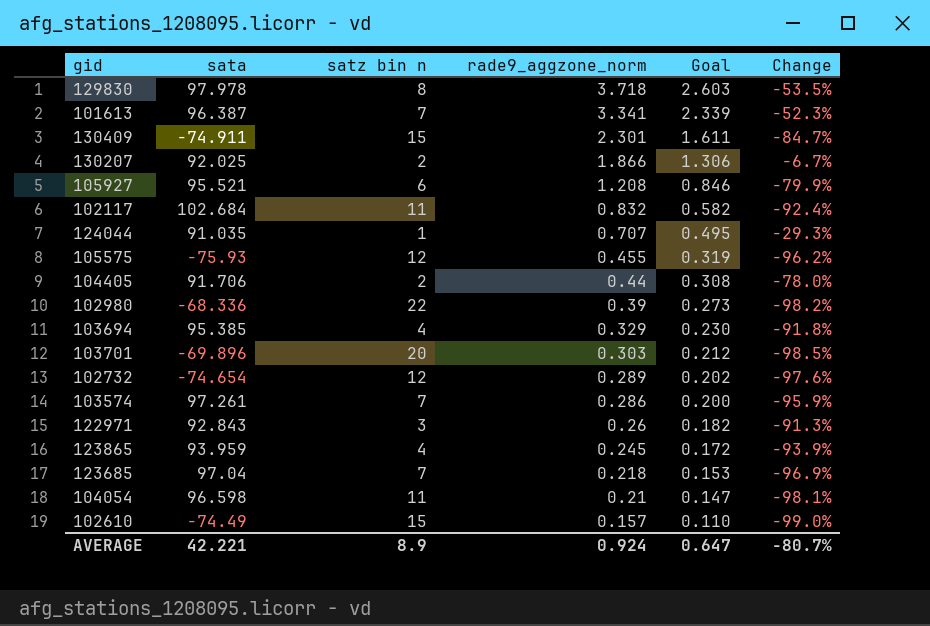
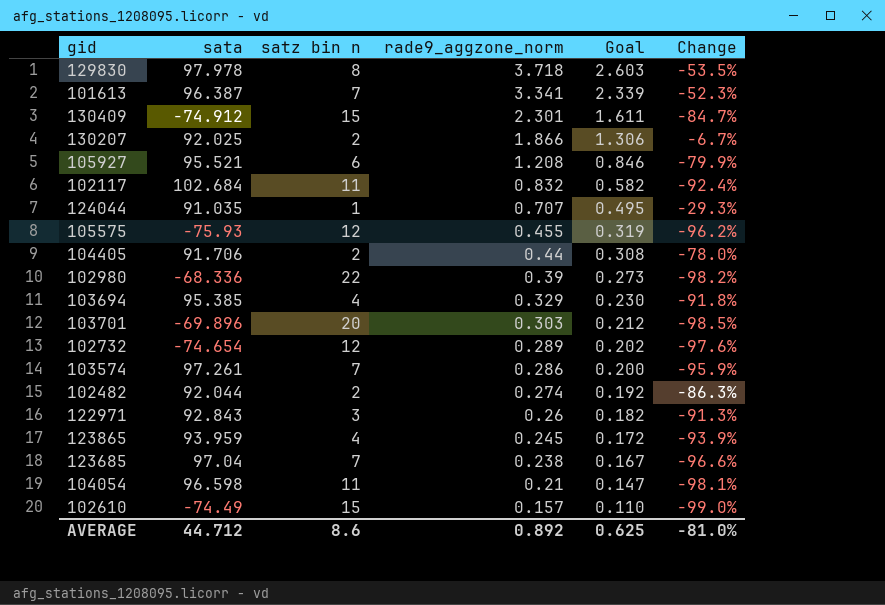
130409 | sata: -74.911 -> -74.912
row 102482: none -> 92.044 | 2 | 0.274 | 0.192 | -86.3%
123685 | rade9_aggzone_norm: 0.218 -> 0.238
123685 | Goal: 0.153 -> 0.167
123685 | Change: -96.9% -> -96.6%
AVERAGE | sata: 42.221 -> 44.712
AVERAGE | satz bin n: 8.9 -> 8.6
AVERAGE | rade9_aggzone_norm: 0.924 -> 0.892
AVERAGE | Goal: 0.647 -> 0.625
AVERAGE | Change: -80.7% -> -81.0%

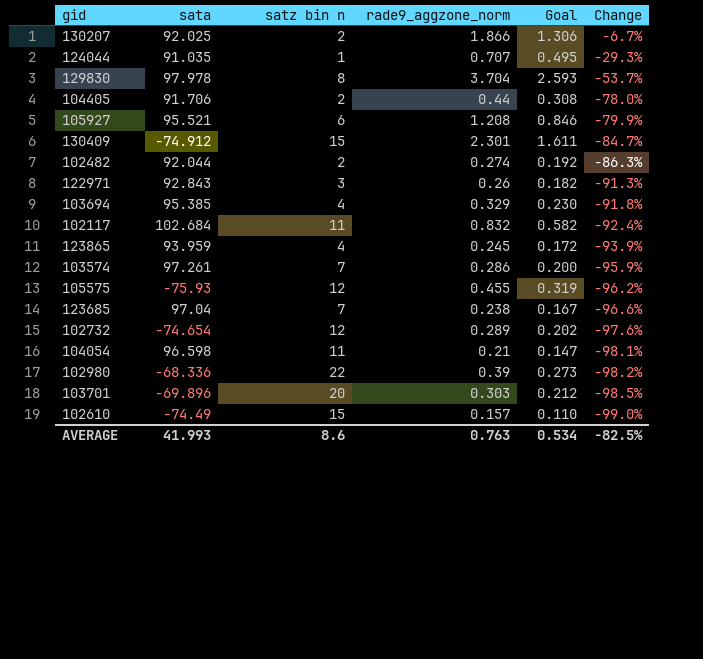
row order: rade9_aggzone_norm descending -> Change descending
row 101613: 96.387 | 7 | 3.341 | 2.339 | -52.3% -> none
129830 | rade9_aggzone_norm: 3.718 -> 3.704
129830 | Goal: 2.603 -> 2.593
129830 | Change: -53.5% -> -53.7%
AVERAGE | sata: 44.712 -> 41.993
AVERAGE | rade9_aggzone_norm: 0.892 -> 0.763
AVERAGE | Goal: 0.625 -> 0.534
AVERAGE | Change: -81.0% -> -82.5%

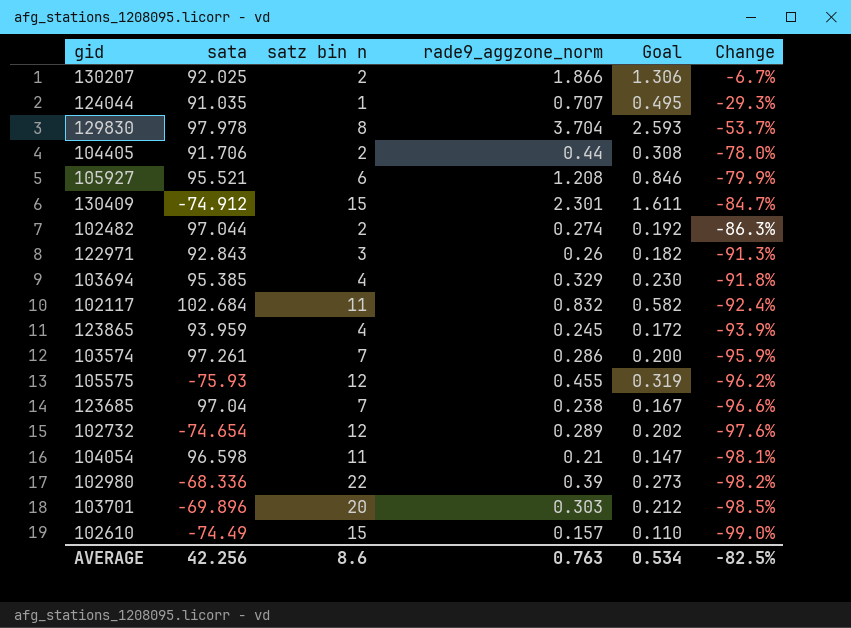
102482 | sata: 92.044 -> 97.044
AVERAGE | sata: 41.993 -> 42.256

